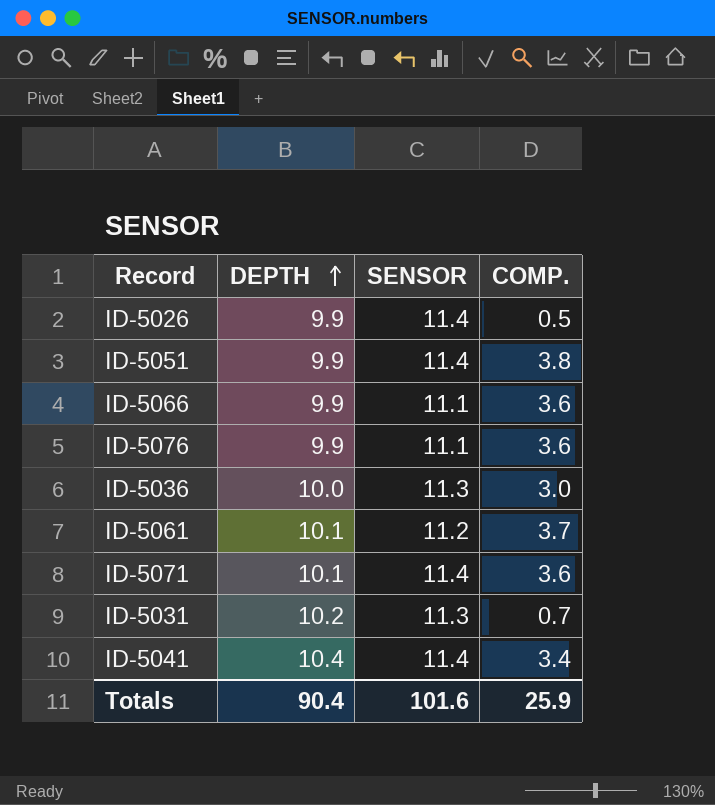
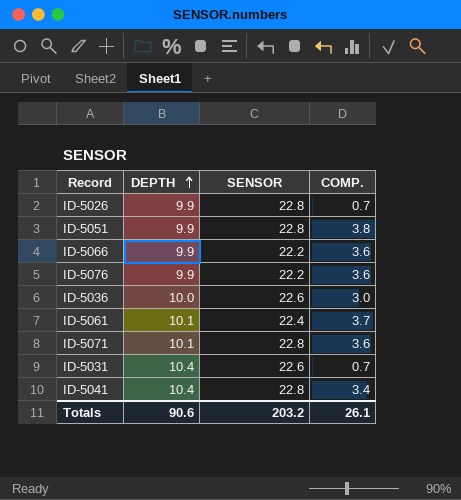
ID-5026 | SENSOR: 11.4 -> 22.8
ID-5026 | COMP.: 0.5 -> 0.7
ID-5051 | SENSOR: 11.4 -> 22.8
ID-5066 | SENSOR: 11.1 -> 22.2
ID-5076 | SENSOR: 11.1 -> 22.2
ID-5036 | SENSOR: 11.3 -> 22.6
ID-5061 | SENSOR: 11.2 -> 22.4
ID-5071 | SENSOR: 11.4 -> 22.8
ID-5031 | DEPTH: 10.2 -> 10.4
ID-5031 | SENSOR: 11.3 -> 22.6
ID-5041 | SENSOR: 11.4 -> 22.8
Totals | DEPTH: 90.4 -> 90.6
Totals | SENSOR: 101.6 -> 203.2
Totals | COMP.: 25.9 -> 26.1

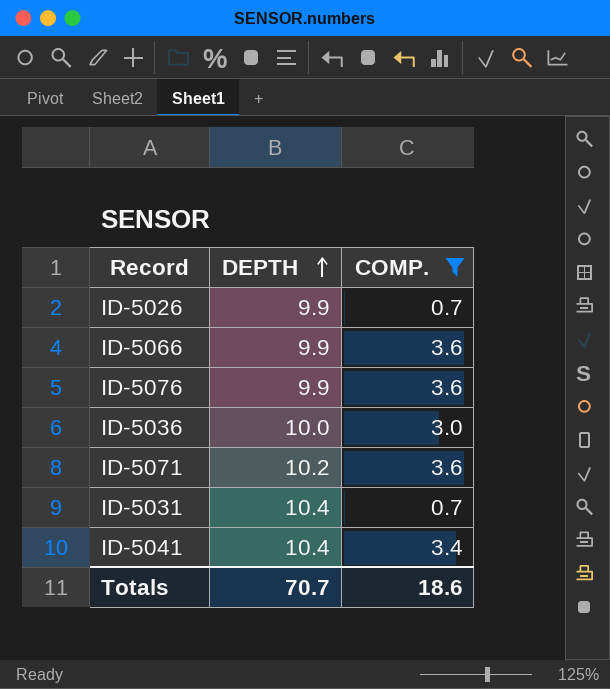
filter: none -> COMP. <= 3.6
column SENSOR | position: 3 -> none
ID-5071 | DEPTH: 10.1 -> 10.2
Totals | DEPTH: 90.6 -> 70.7
Totals | COMP.: 26.1 -> 18.6

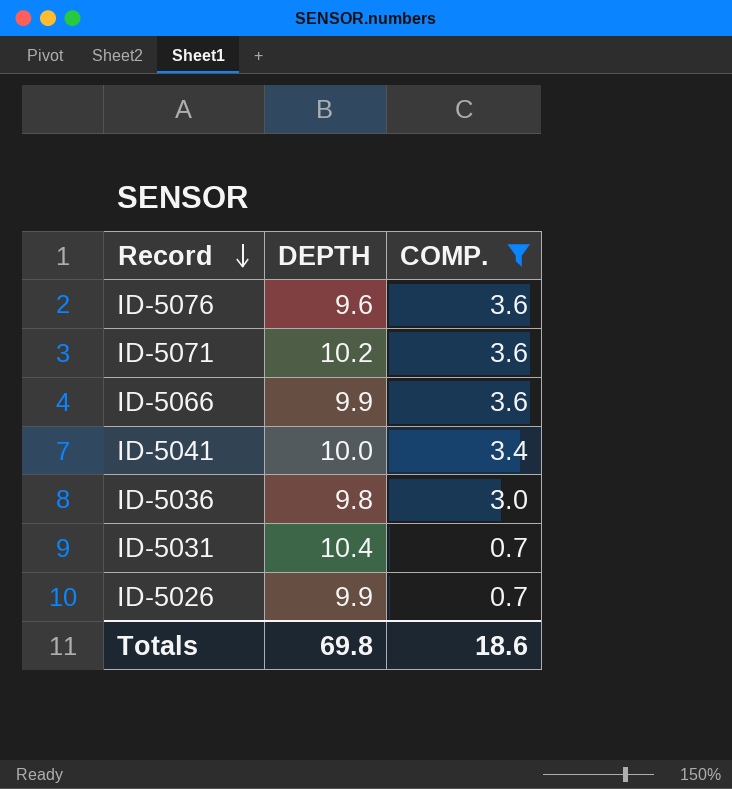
row order: DEPTH ascending -> Record descending
ID-5076 | DEPTH: 9.9 -> 9.6
ID-5041 | DEPTH: 10.4 -> 10.0
ID-5036 | DEPTH: 10.0 -> 9.8
Totals | DEPTH: 70.7 -> 69.8

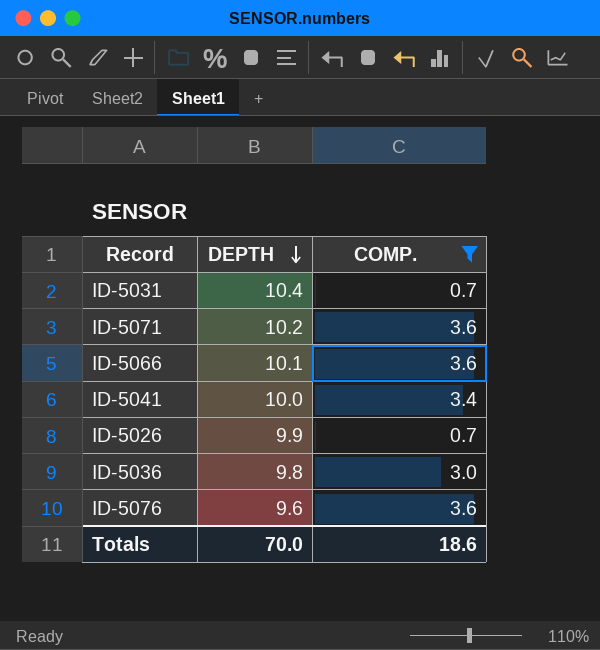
row order: Record descending -> DEPTH descending
ID-5066 | DEPTH: 9.9 -> 10.1
Totals | DEPTH: 69.8 -> 70.0

